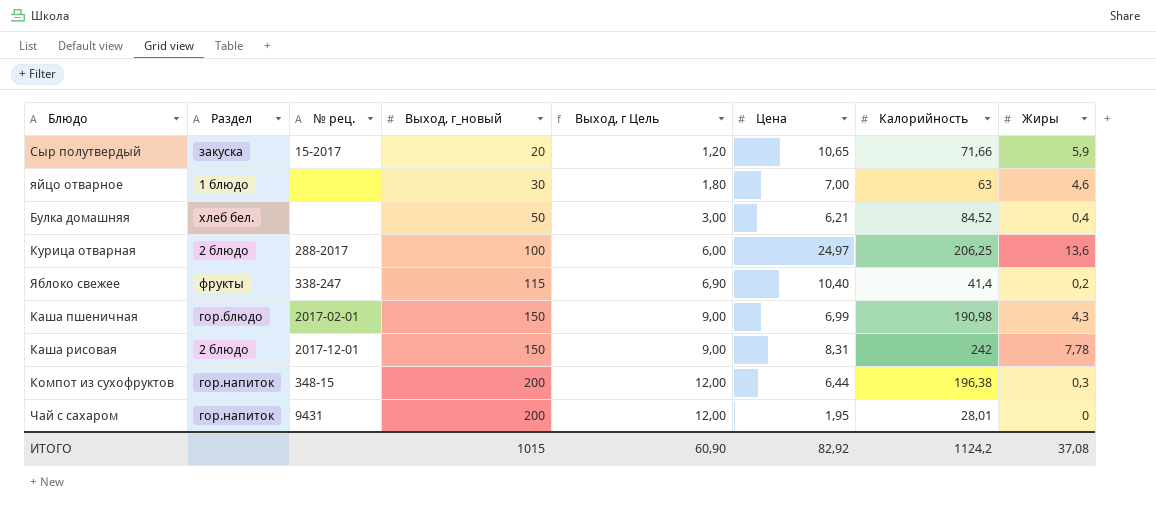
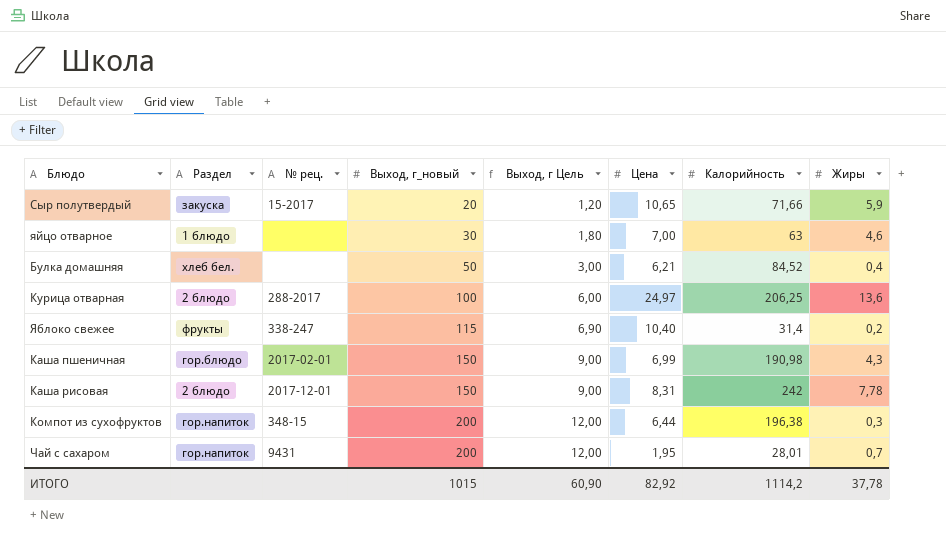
Яблоко свежее | Калорийность: 41,4 -> 31,4
Чай с сахаром | Жиры: 0 -> 0,7
ИТОГО | Калорийность: 1124,2 -> 1114,2
ИТОГО | Жиры: 37,08 -> 37,78

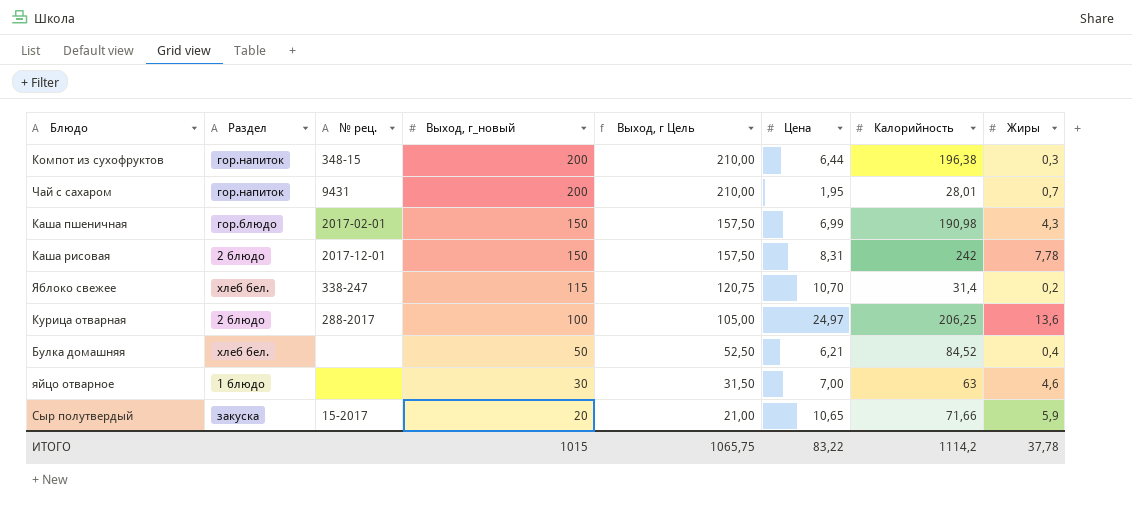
row order: Выход, г_новый ascending -> Выход, г_новый descending
column Выход, г Цель | formula: [Выход, г_новый] * 0,06 -> [Выход, г_новый] * 1,05
Яблоко свежее | Раздел: фрукты -> хлеб бел.
Яблоко свежее | Цена: 10,40 -> 10,70
ИТОГО | Выход, г Цель: 60,90 -> 1065,75
ИТОГО | Цена: 82,92 -> 83,22

